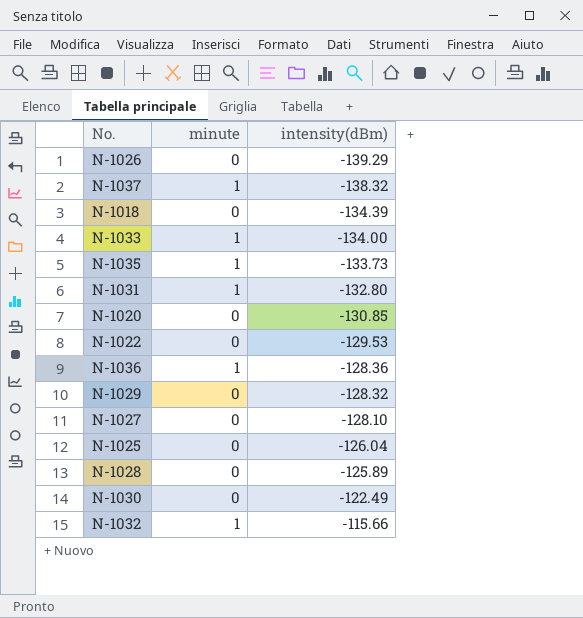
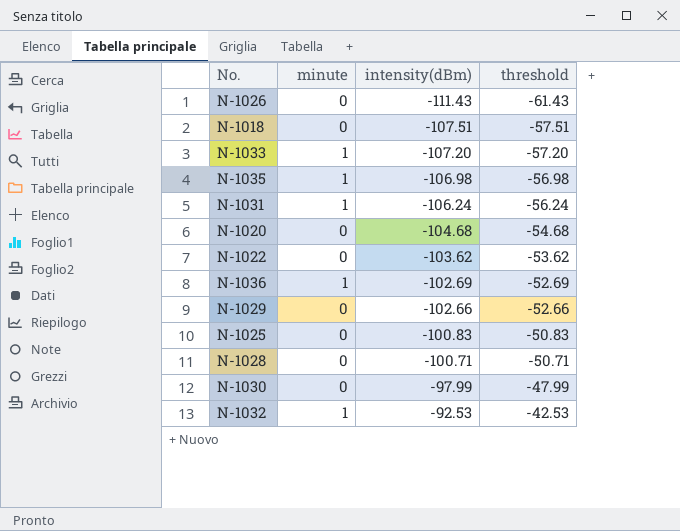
column threshold | formula: none -> [intensity(dBm)] + 50
row N-1037: 1 | -138.32 -> none
row N-1027: 0 | -128.10 -> none
N-1026 | intensity(dBm): -139.29 -> -111.43
N-1018 | intensity(dBm): -134.39 -> -107.51
N-1033 | intensity(dBm): -134.00 -> -107.20
N-1035 | intensity(dBm): -133.73 -> -106.98
N-1031 | intensity(dBm): -132.80 -> -106.24
N-1020 | intensity(dBm): -130.85 -> -104.68
N-1022 | intensity(dBm): -129.53 -> -103.62
N-1036 | intensity(dBm): -128.36 -> -102.69
N-1029 | intensity(dBm): -128.32 -> -102.66
N-1025 | intensity(dBm): -126.04 -> -100.83
N-1028 | intensity(dBm): -125.89 -> -100.71
N-1030 | intensity(dBm): -122.49 -> -97.99
N-1032 | intensity(dBm): -115.66 -> -92.53

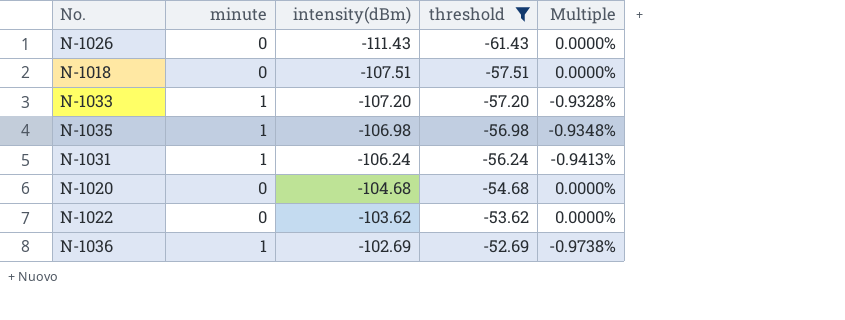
filter: none -> threshold <= -52.69
column Multiple | formula: none -> [minute] / [intensity(dBm)]

